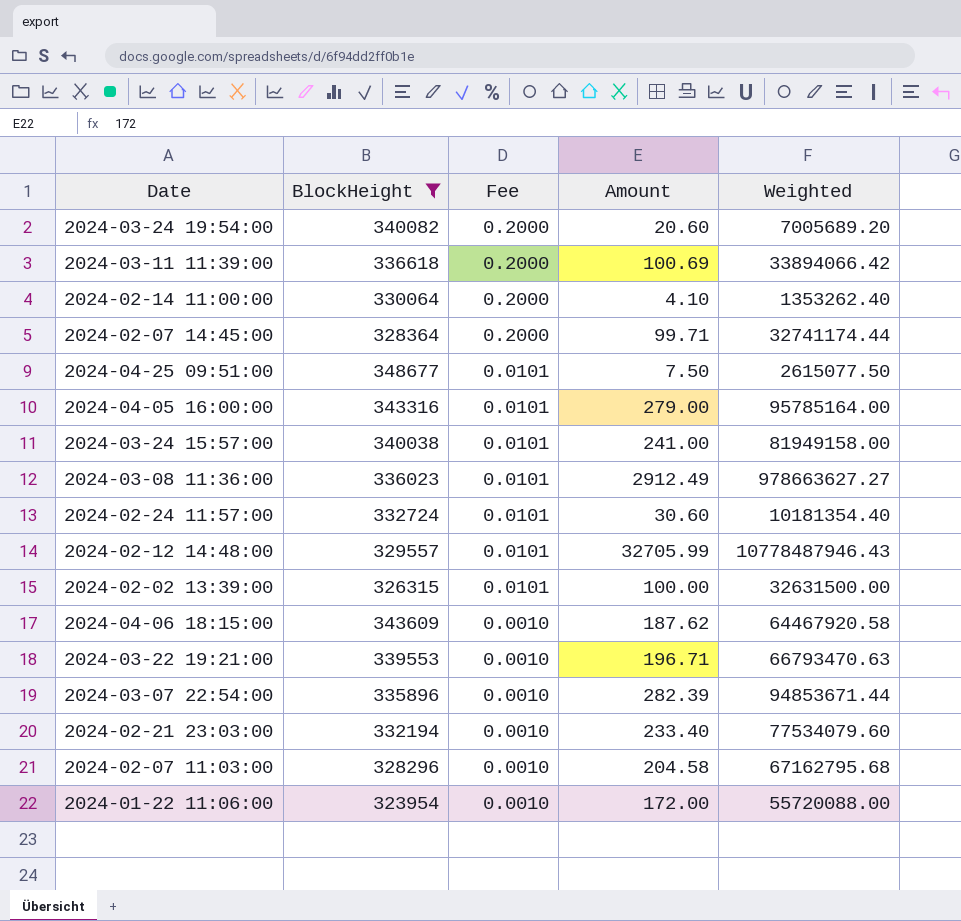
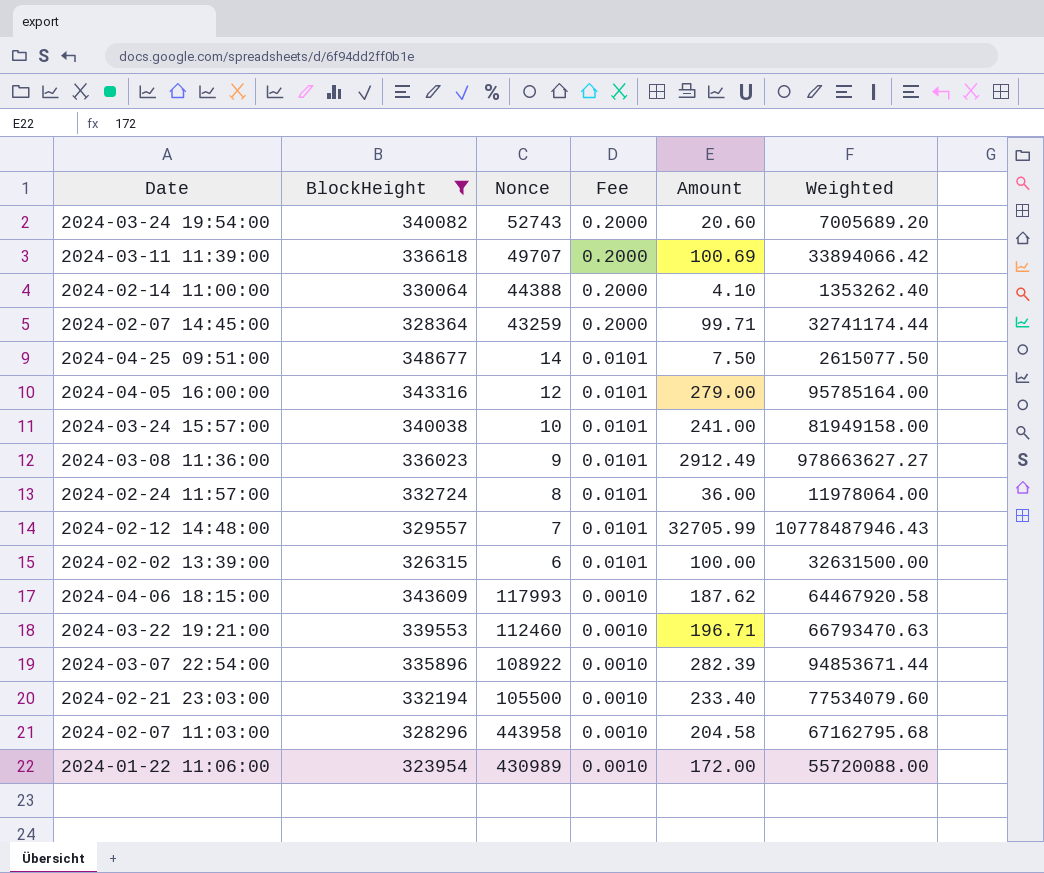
column Nonce | position: none -> 3
2024-02-24 11:57:00 | Amount: 30.60 -> 36.00
2024-02-24 11:57:00 | Weighted: 10181354.40 -> 11978064.00

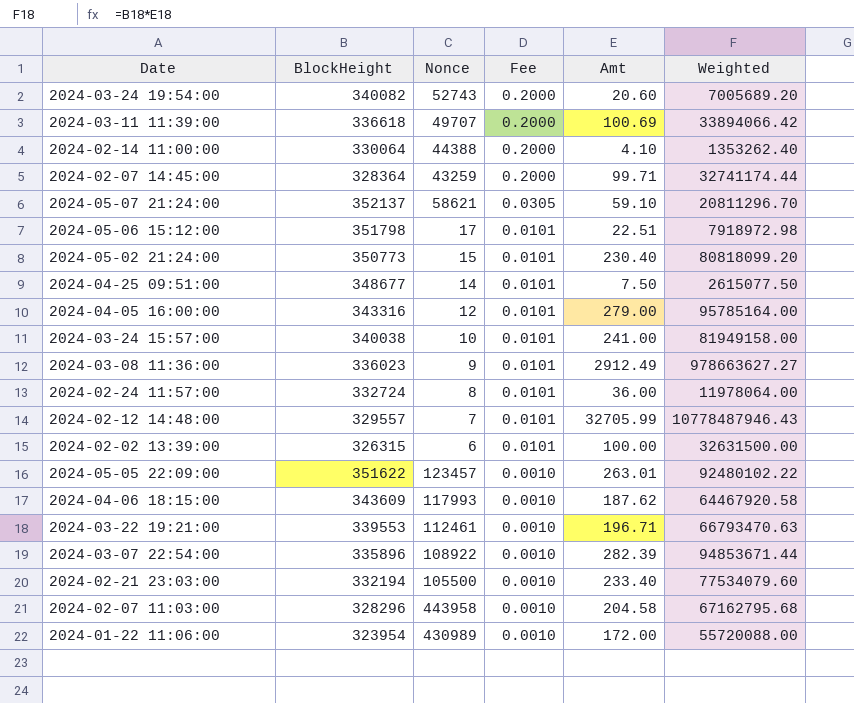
filter: BlockHeight <= 348677 -> none
column name: Amount -> Amt
2024-03-22 19:21:00 | Nonce: 112460 -> 112461

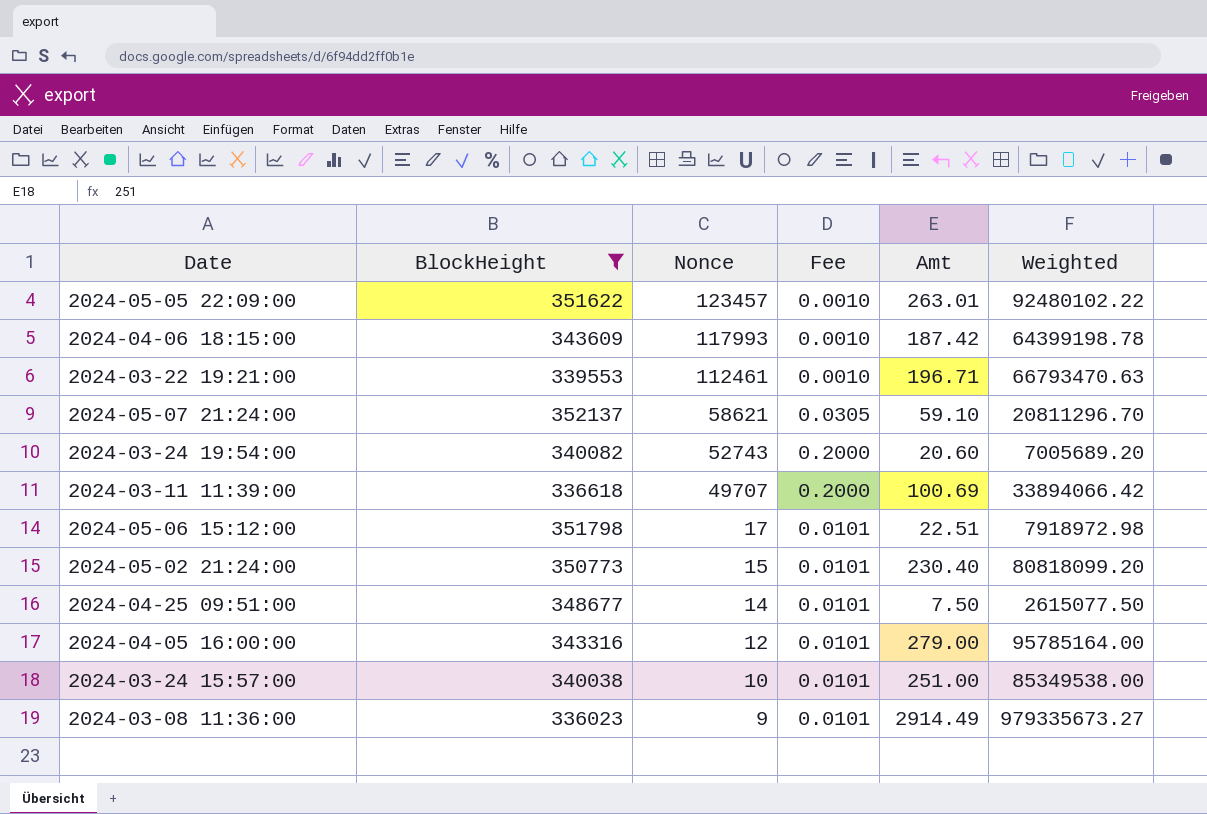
filter: none -> BlockHeight >= 336023
row order: Fee descending -> Nonce descending
2024-04-06 18:15:00 | Amt: 187.62 -> 187.42
2024-04-06 18:15:00 | Weighted: 64467920.58 -> 64399198.78
2024-03-24 15:57:00 | Amt: 241.00 -> 251.00
2024-03-24 15:57:00 | Weighted: 81949158.00 -> 85349538.00
2024-03-08 11:36:00 | Amt: 2912.49 -> 2914.49
2024-03-08 11:36:00 | Weighted: 978663627.27 -> 979335673.27

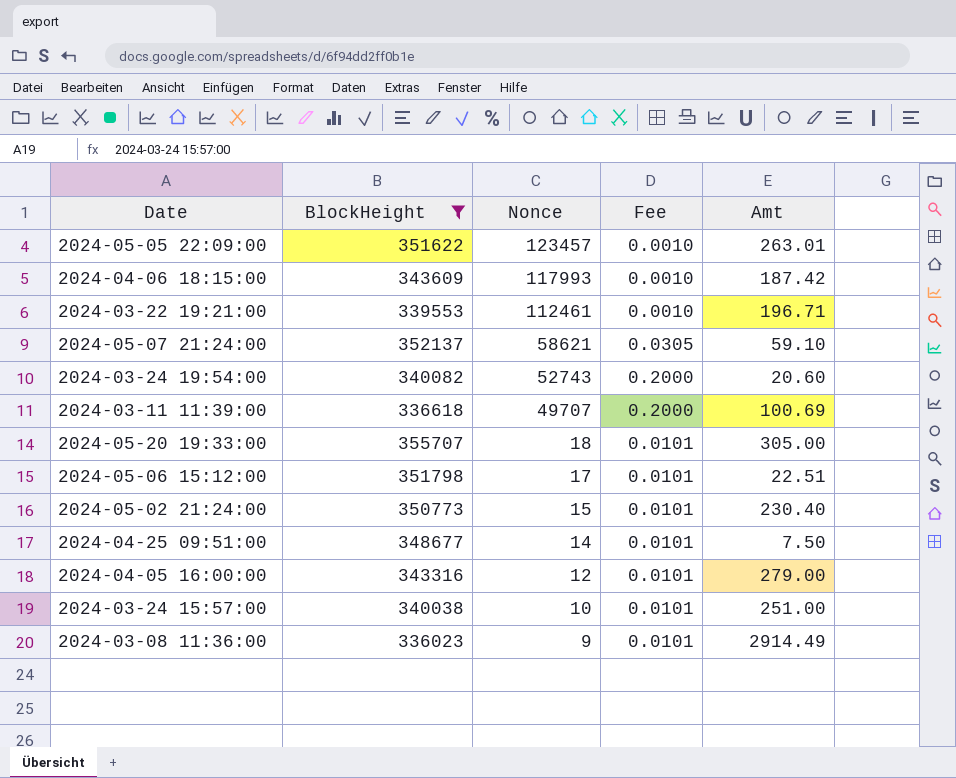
column Weighted | formula: [BlockHeight] * [Amt] -> none
row 2024-05-20 19:33:00: none -> 355707 | 18 | 0.0101 | 305.00

